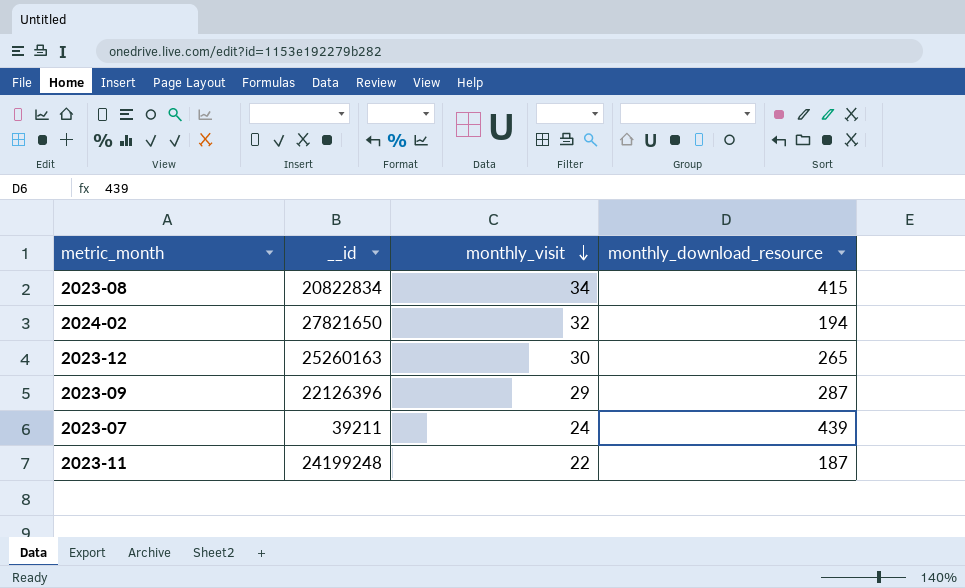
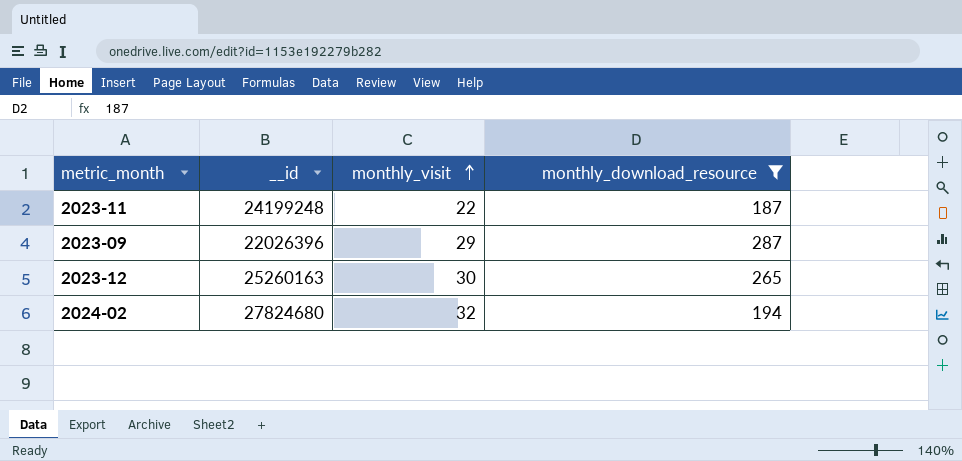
filter: none -> monthly_download_resource <= 287
row order: monthly_visit descending -> monthly_visit ascending
2023-09 | __id: 22126396 -> 22026396
2024-02 | __id: 27821650 -> 27824680

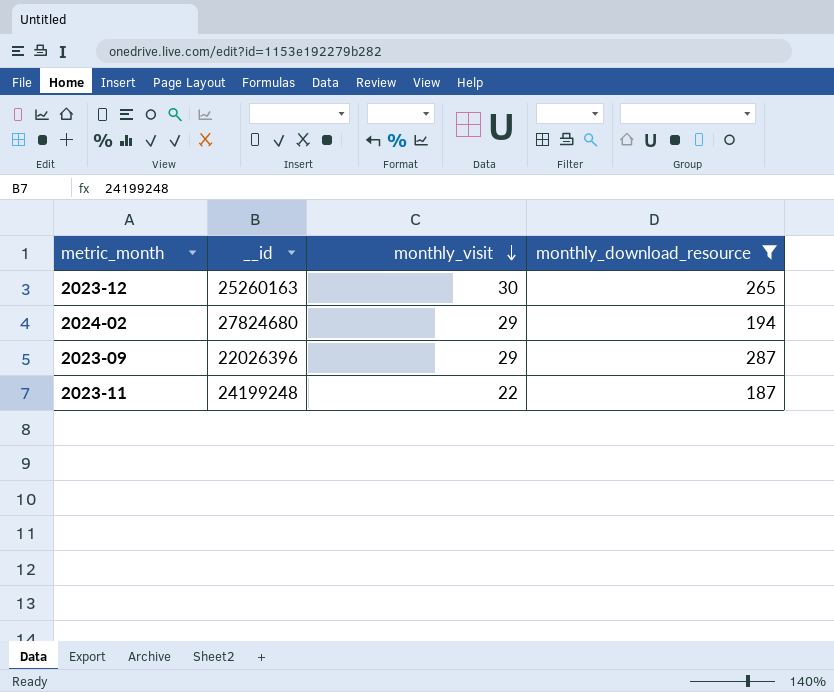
row order: monthly_visit ascending -> monthly_visit descending
2024-02 | monthly_visit: 32 -> 29

